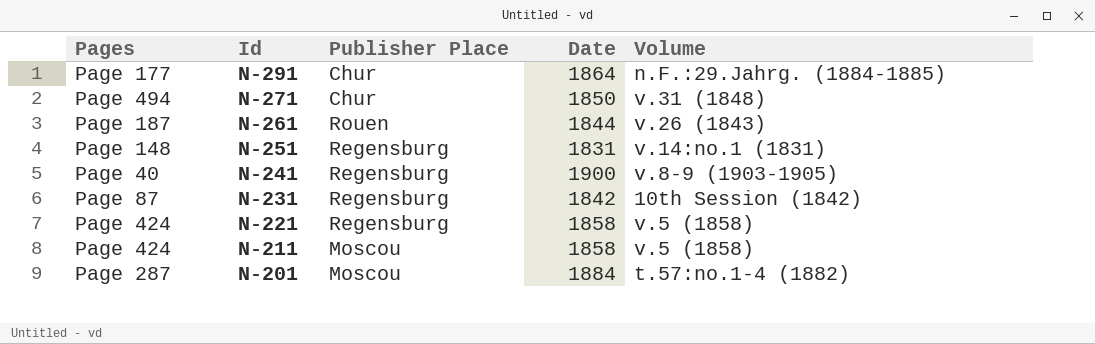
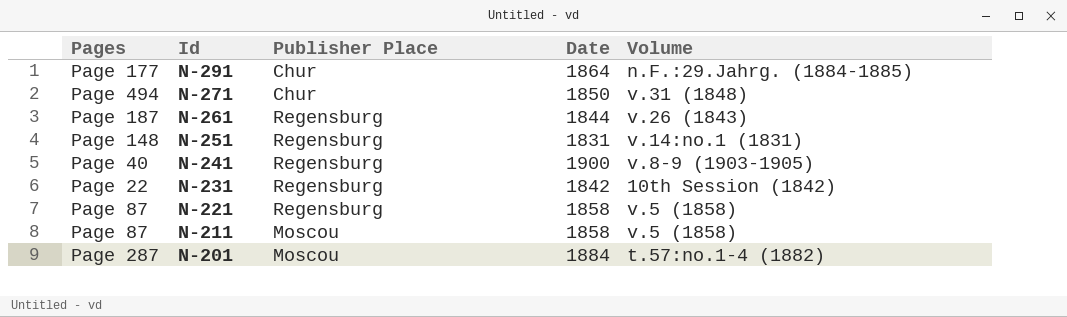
N-261 | Publisher Place: Rouen -> Regensburg
N-231 | Pages: Page 87 -> Page 22
N-221 | Pages: Page 424 -> Page 87
N-211 | Pages: Page 424 -> Page 87

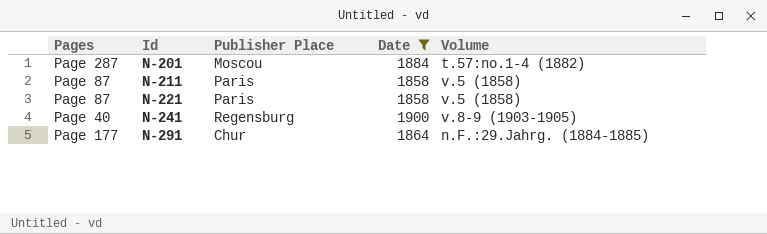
filter: none -> Date >= 1858
row order: Id descending -> Id ascending
N-211 | Publisher Place: Moscou -> Paris
N-221 | Publisher Place: Regensburg -> Paris

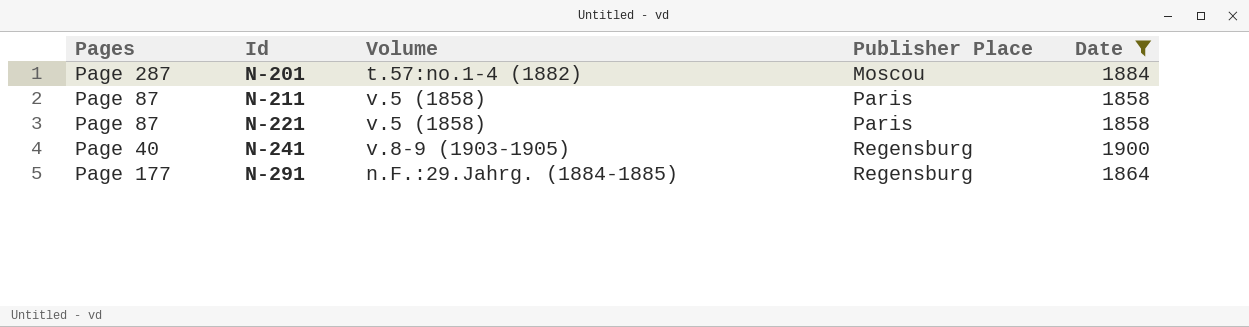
column Volume | position: 5 -> 3
N-291 | Publisher Place: Chur -> Regensburg

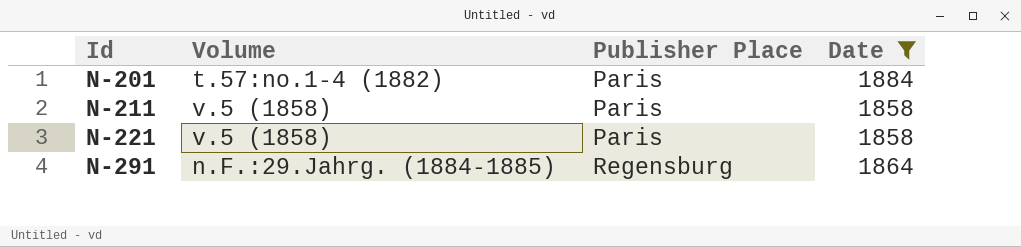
column Pages | position: 1 -> none
row N-241: Page 40 | v.8-9 (1903-1905) | Regensburg | 1900 -> none
N-201 | Publisher Place: Moscou -> Paris

